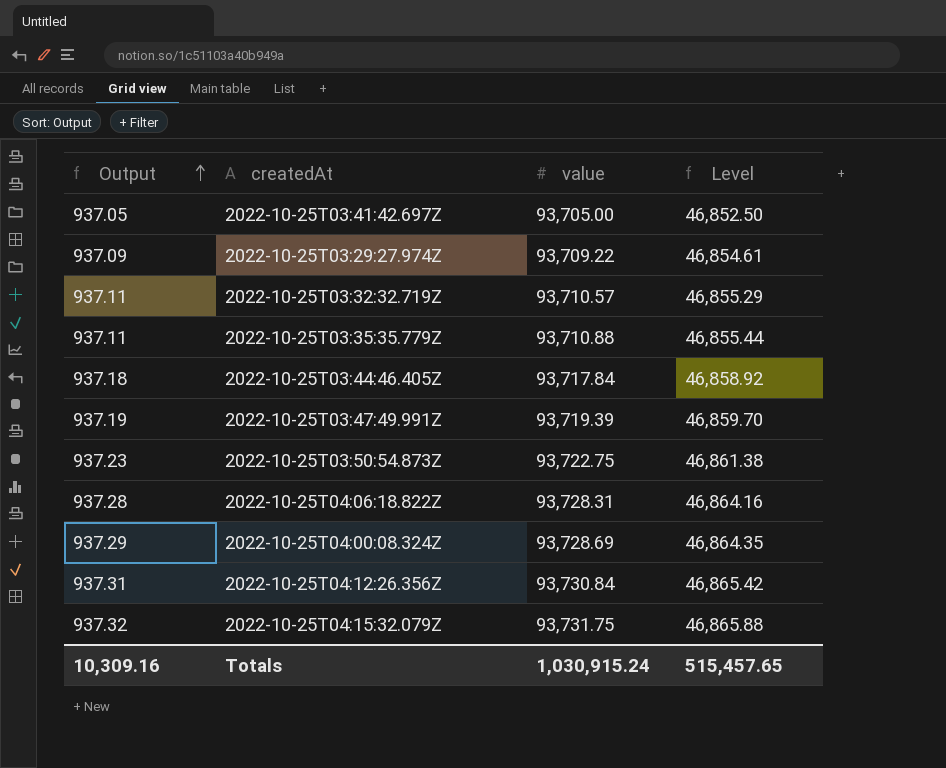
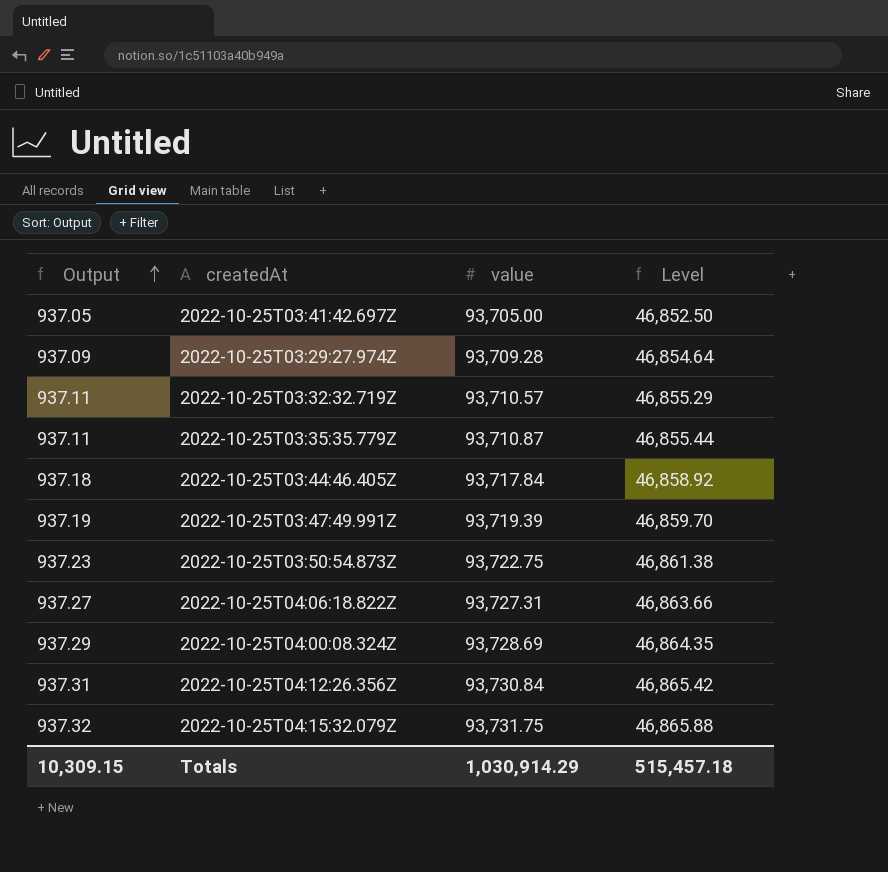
2022-10-25T03:29:27.974Z | value: 93,709.22 -> 93,709.28
2022-10-25T03:29:27.974Z | Level: 46,854.61 -> 46,854.64
2022-10-25T03:35:35.779Z | value: 93,710.88 -> 93,710.87
2022-10-25T04:06:18.822Z | Output: 937.28 -> 937.27
2022-10-25T04:06:18.822Z | value: 93,728.31 -> 93,727.31
2022-10-25T04:06:18.822Z | Level: 46,864.16 -> 46,863.66
Totals | Output: 10,309.16 -> 10,309.15
Totals | value: 1,030,915.24 -> 1,030,914.29
Totals | Level: 515,457.65 -> 515,457.18

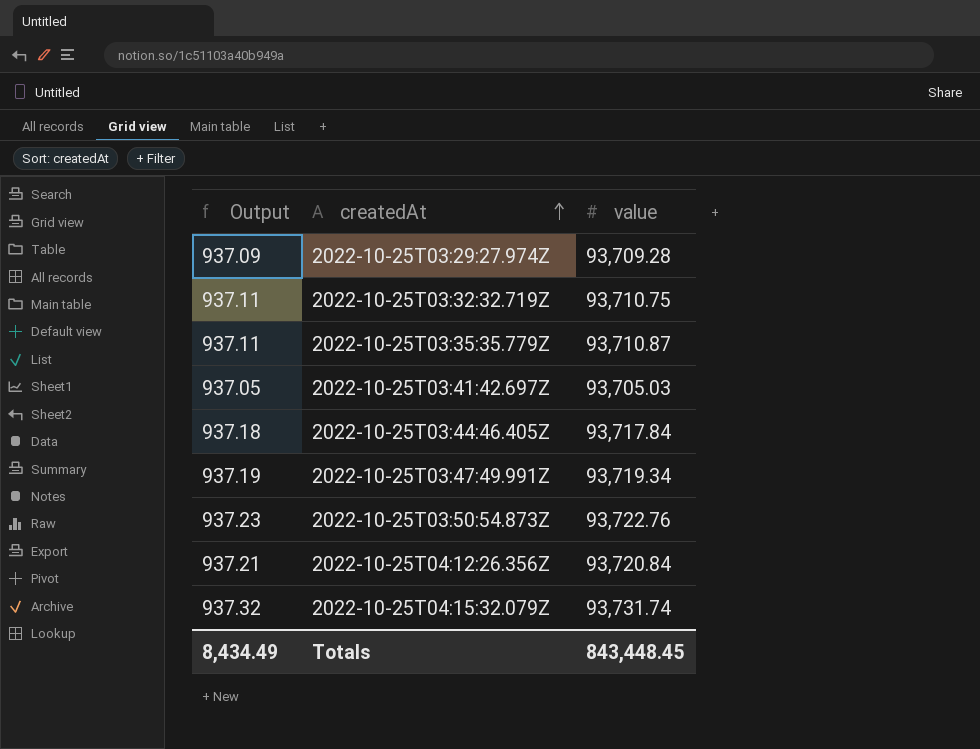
row order: Output ascending -> createdAt ascending
column Level | formula: [value] * 0.5 -> none
row 2022-10-25T04:06:18.822Z: 937.27 | 93,727.31 | 46,863.66 -> none
row 2022-10-25T04:00:08.324Z: 937.29 | 93,728.69 | 46,864.35 -> none
2022-10-25T03:32:32.719Z | value: 93,710.57 -> 93,710.75
2022-10-25T03:41:42.697Z | value: 93,705.00 -> 93,705.03
2022-10-25T03:47:49.991Z | value: 93,719.39 -> 93,719.34
2022-10-25T03:50:54.873Z | value: 93,722.75 -> 93,722.76
2022-10-25T04:12:26.356Z | Output: 937.31 -> 937.21
2022-10-25T04:12:26.356Z | value: 93,730.84 -> 93,720.84
2022-10-25T04:15:32.079Z | value: 93,731.75 -> 93,731.74
Totals | Output: 10,309.15 -> 8,434.49
Totals | value: 1,030,914.29 -> 843,448.45

